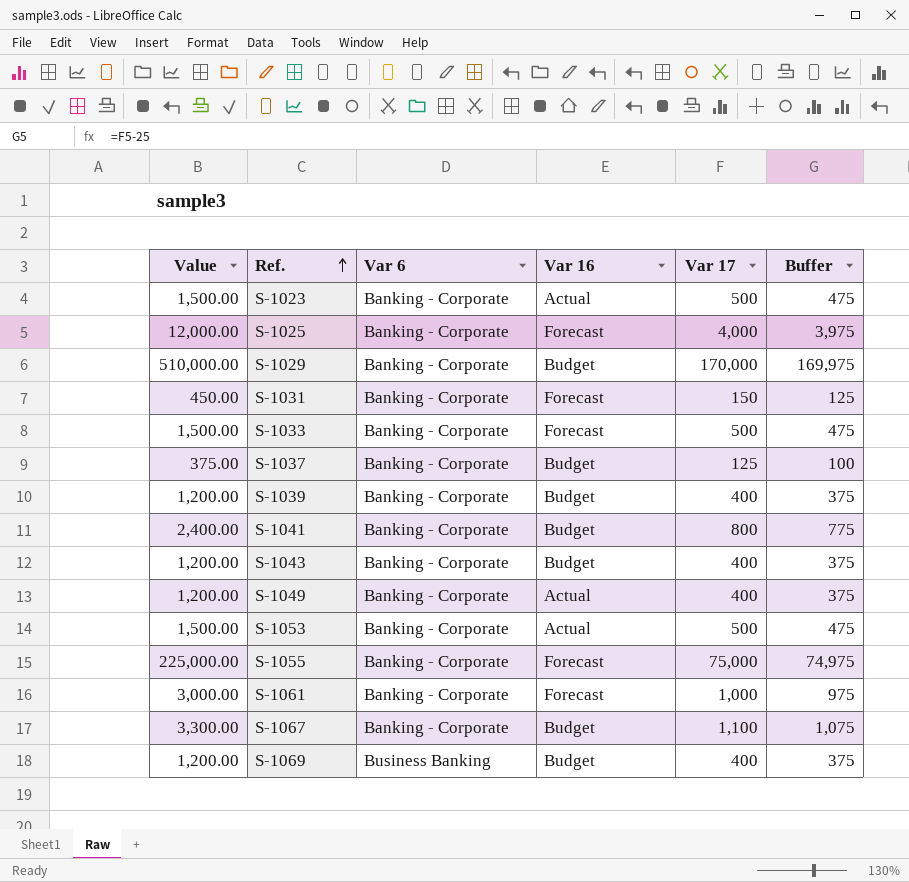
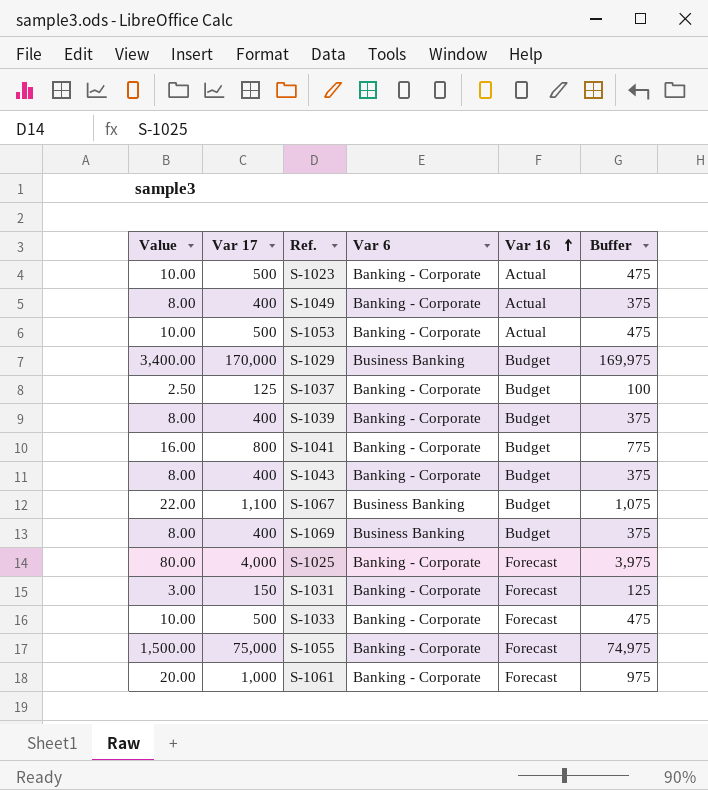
row order: Ref. ascending -> Var 16 ascending
column Value | formula: [Var 17] * 3 -> [Var 17] * 0.02
column Var 17 | position: 5 -> 2
S-1029 | Var 6: Banking - Corporate -> Business Banking
S-1067 | Var 6: Banking - Corporate -> Business Banking

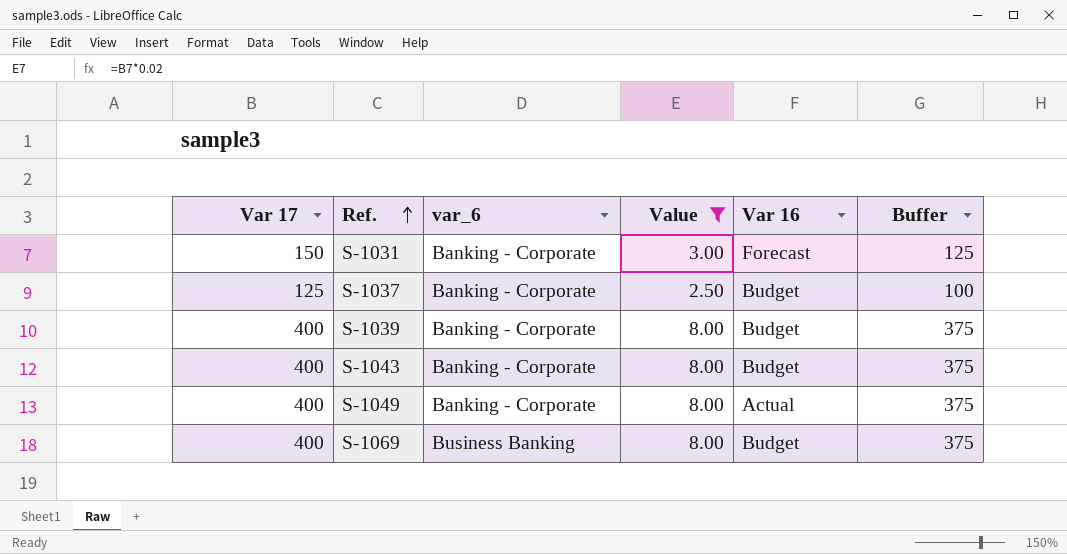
filter: none -> Value <= 8.00
row order: Var 16 ascending -> Ref. ascending
column name: Var 6 -> var_6
column Value | position: 1 -> 4

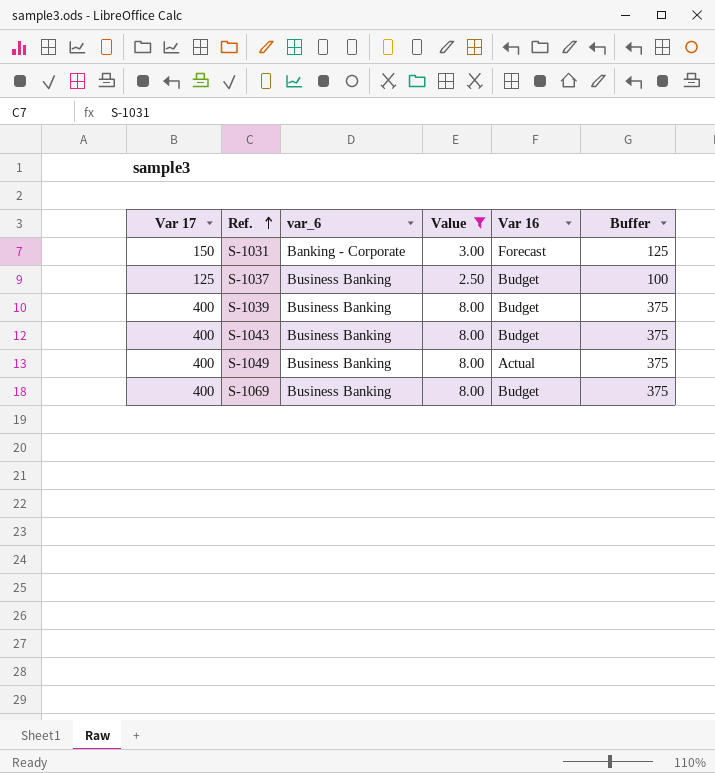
S-1037 | var_6: Banking - Corporate -> Business Banking
S-1039 | var_6: Banking - Corporate -> Business Banking
S-1043 | var_6: Banking - Corporate -> Business Banking
S-1049 | var_6: Banking - Corporate -> Business Banking

